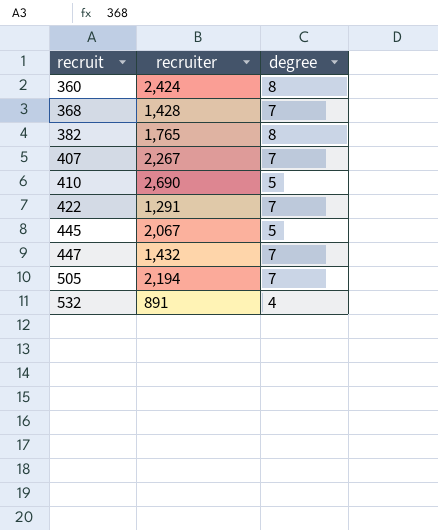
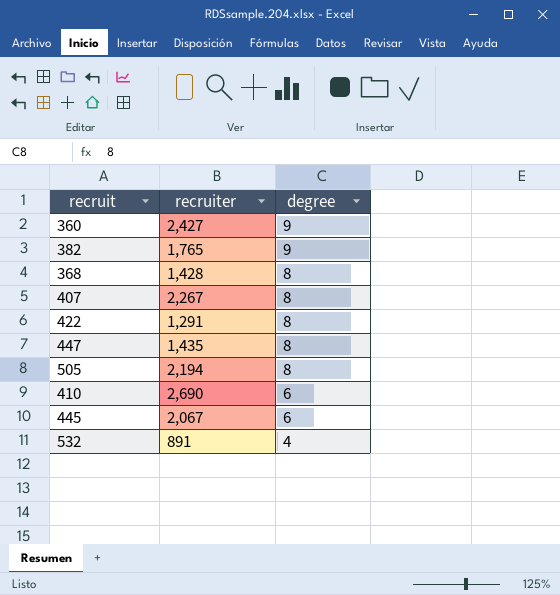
row order: recruit ascending -> degree descending
360 | recruiter: 2,424 -> 2,427
360 | degree: 8 -> 9
382 | degree: 8 -> 9
368 | degree: 7 -> 8
407 | degree: 7 -> 8
422 | degree: 7 -> 8
447 | recruiter: 1,432 -> 1,435
447 | degree: 7 -> 8
505 | degree: 7 -> 8
410 | degree: 5 -> 6
445 | degree: 5 -> 6

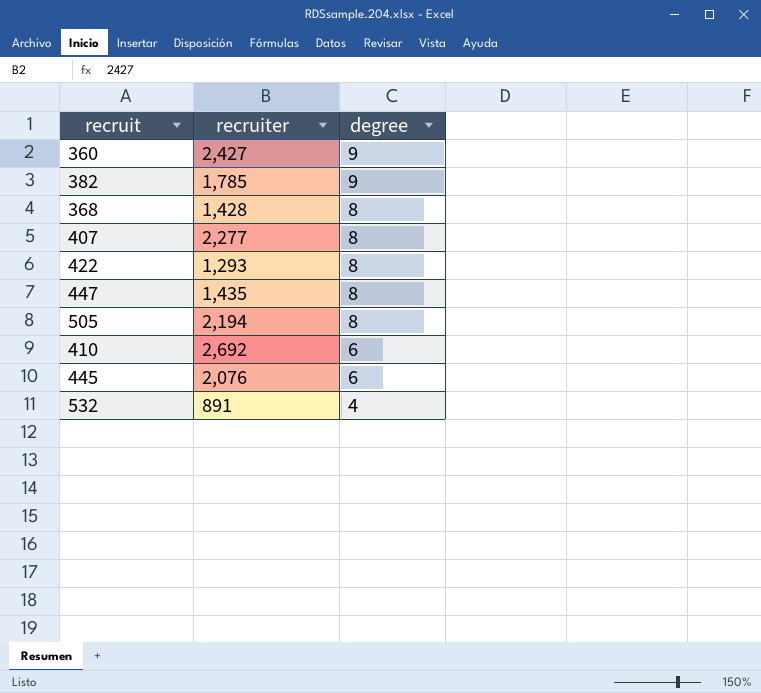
382 | recruiter: 1,765 -> 1,785
407 | recruiter: 2,267 -> 2,277
422 | recruiter: 1,291 -> 1,293
410 | recruiter: 2,690 -> 2,692
445 | recruiter: 2,067 -> 2,076

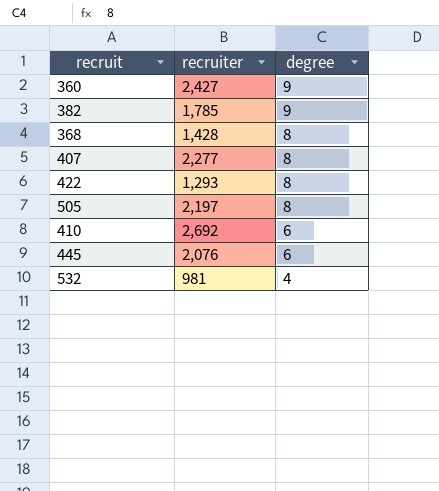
row 447: 1,435 | 8 -> none
505 | recruiter: 2,194 -> 2,197
532 | recruiter: 891 -> 981

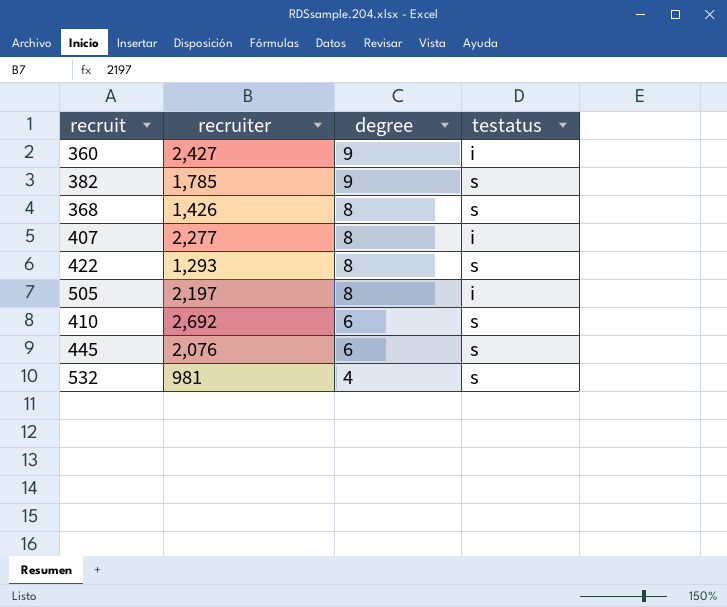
column testatus | position: none -> 4
368 | recruiter: 1,428 -> 1,426

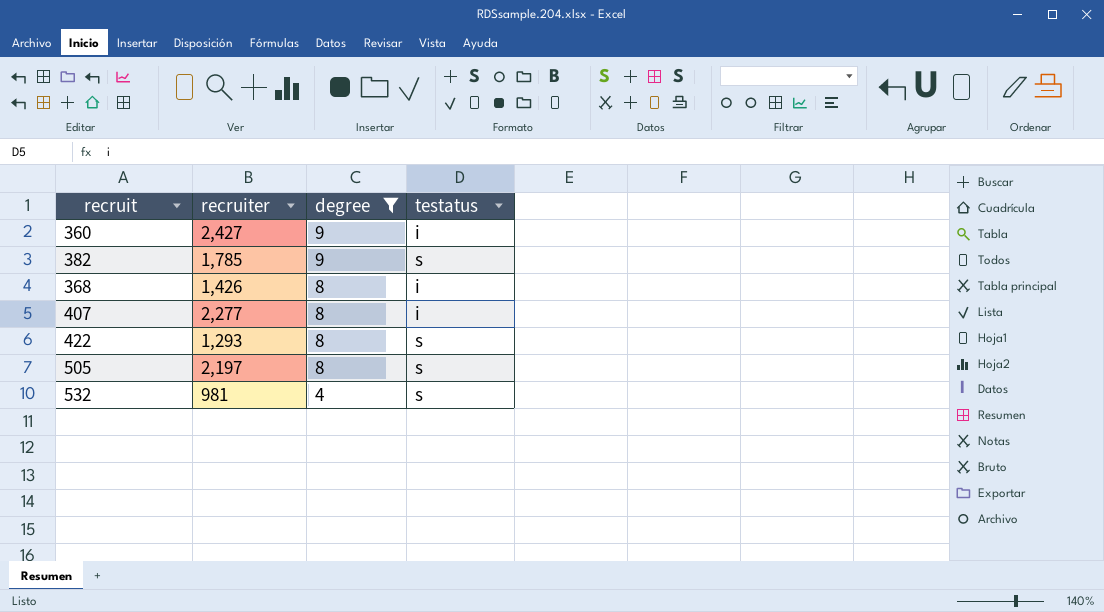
filter: none -> degree != 6
368 | testatus: s -> i
505 | testatus: i -> s

